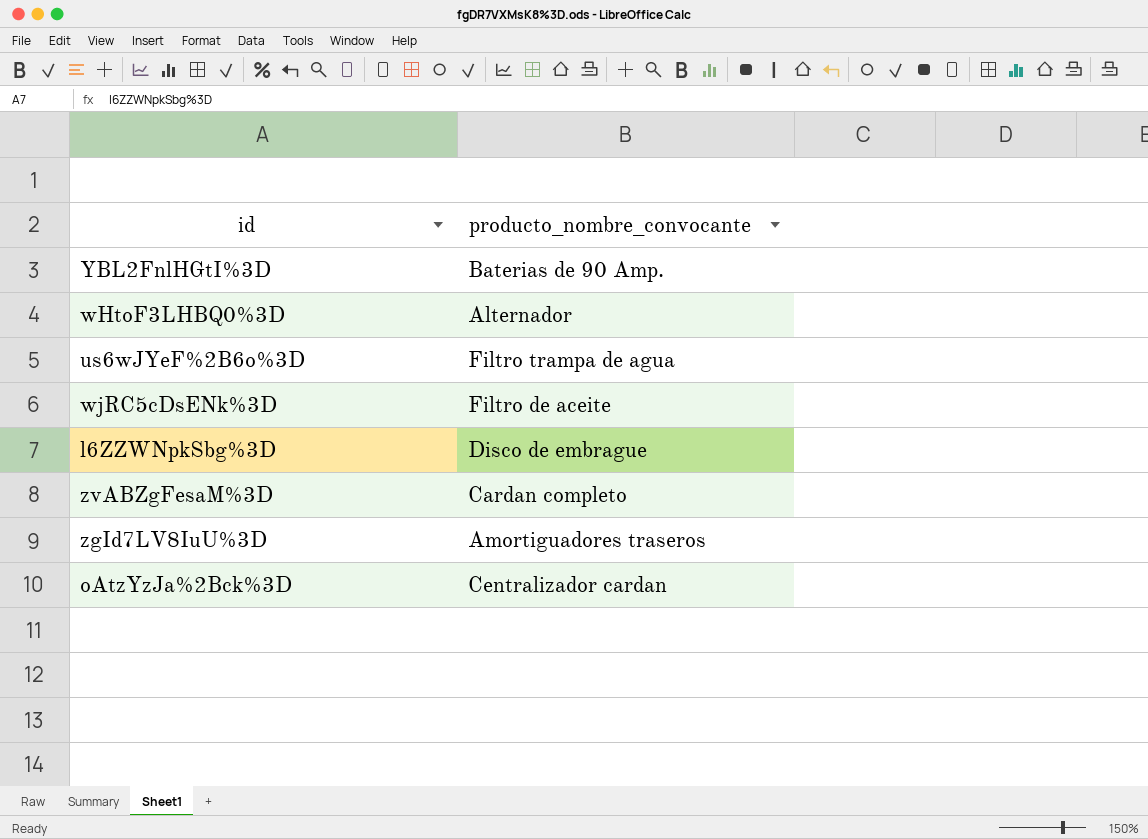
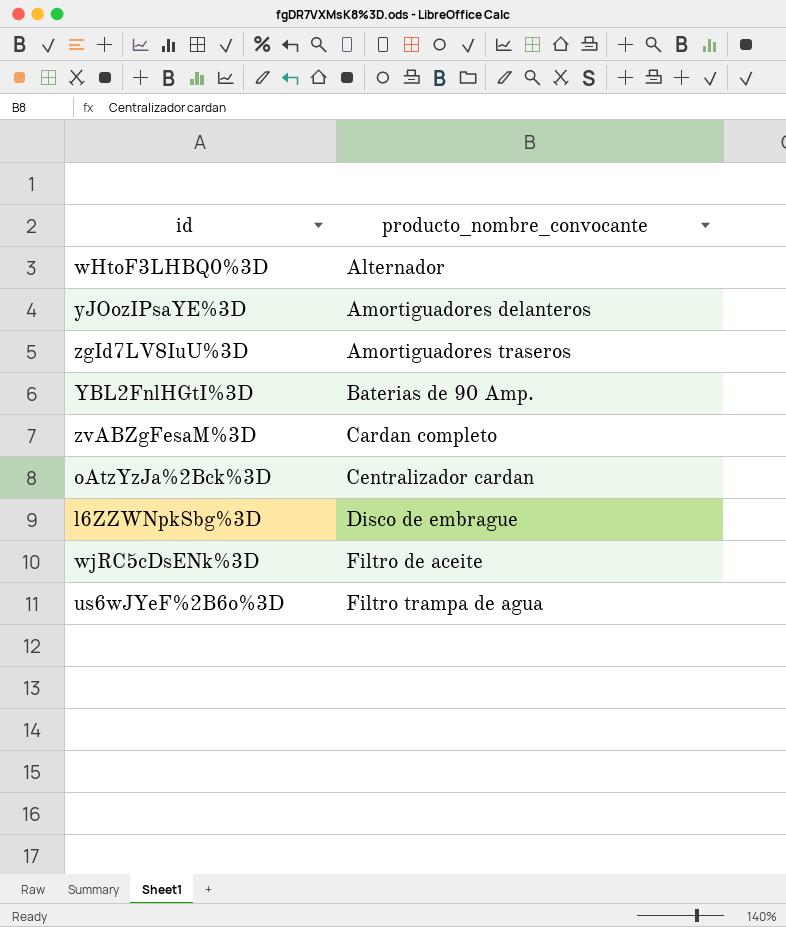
row order: none -> producto_nombre_convocante ascending
row yJOozIPsaYE%3D: none -> Amortiguadores delanteros

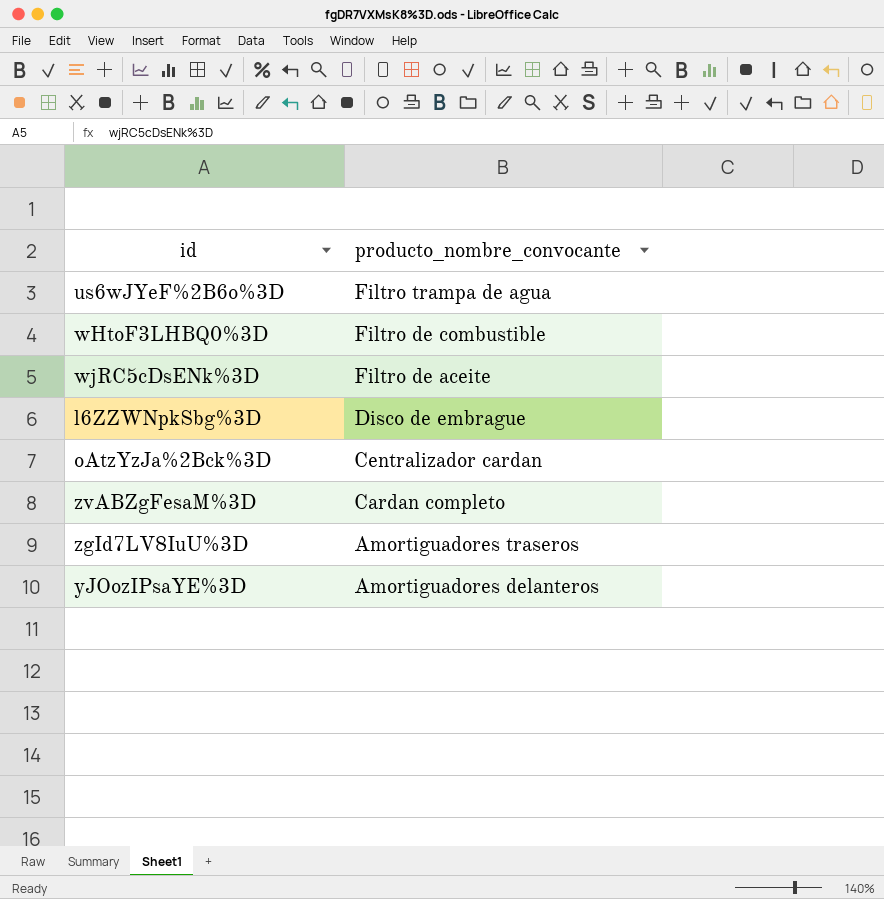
row order: producto_nombre_convocante ascending -> producto_nombre_convocante descending
row YBL2FnlHGtI%3D: Baterias de 90 Amp. -> none
wHtoF3LHBQ0%3D | producto_nombre_convocante: Alternador -> Filtro de combustible

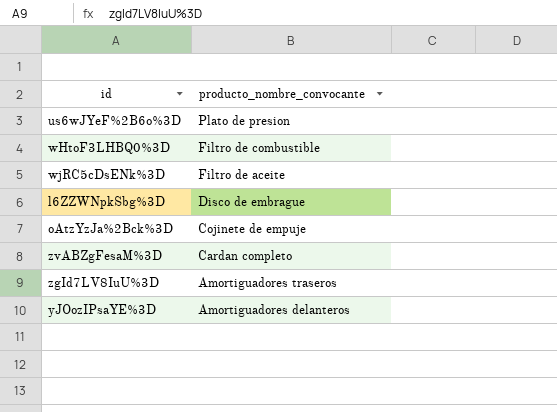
us6wJYeF%2B6o%3D | producto_nombre_convocante: Filtro trampa de agua -> Plato de presion
oAtzYzJa%2Bck%3D | producto_nombre_convocante: Centralizador cardan -> Cojinete de empuje

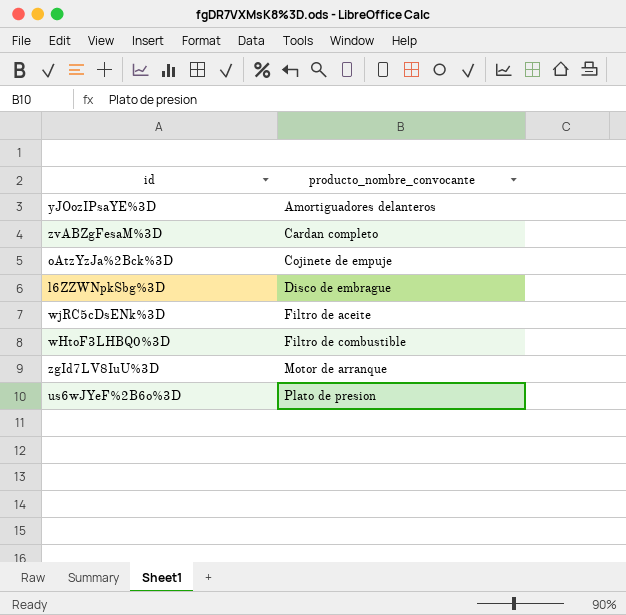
row order: producto_nombre_convocante descending -> producto_nombre_convocante ascending
zgId7LV8IuU%3D | producto_nombre_convocante: Amortiguadores traseros -> Motor de arranque

